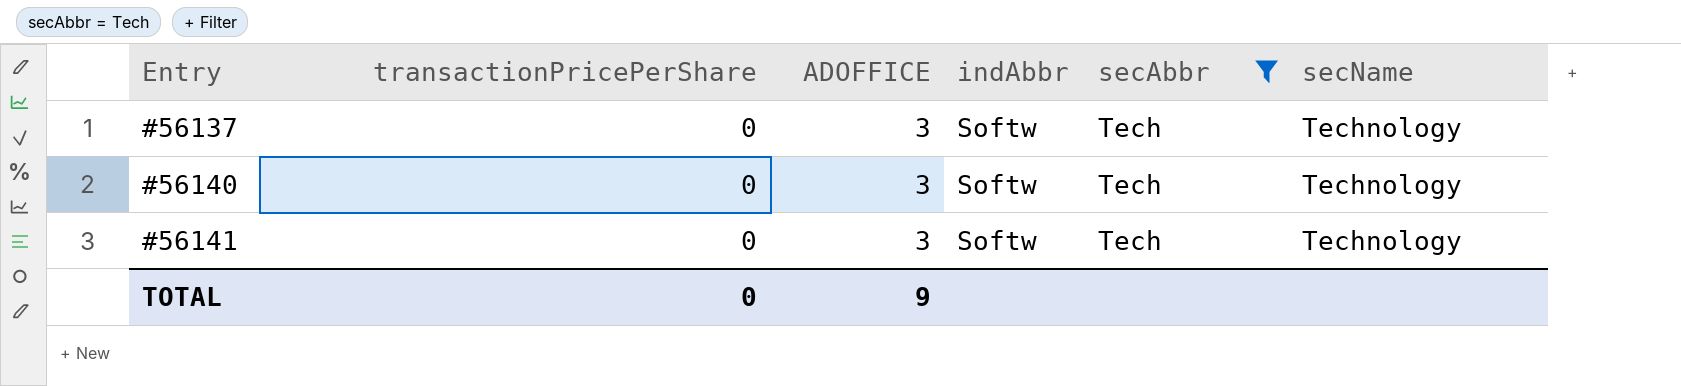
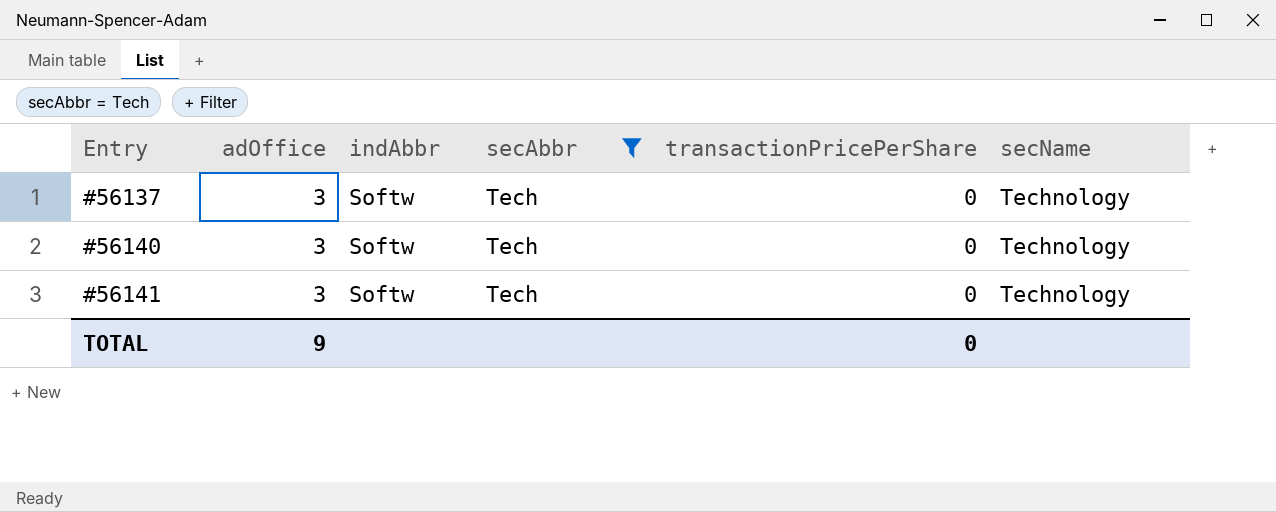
column name: ADOFFICE -> adOffice
column transactionPricePerShare | position: 2 -> 5

